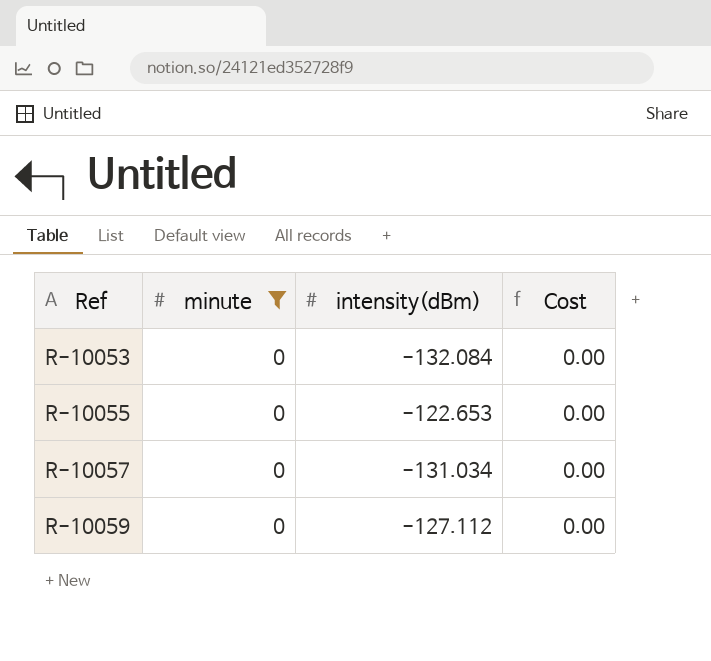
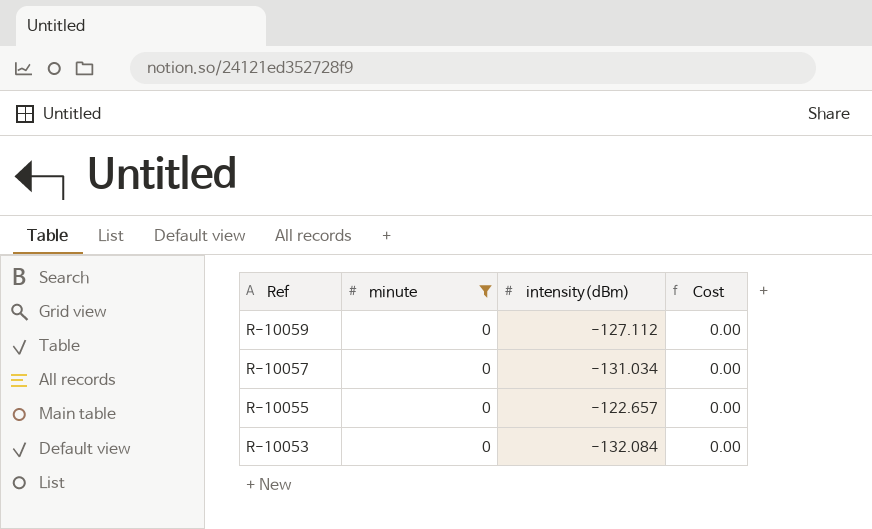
row order: Ref ascending -> Ref descending
R-10055 | intensity(dBm): -122.653 -> -122.657

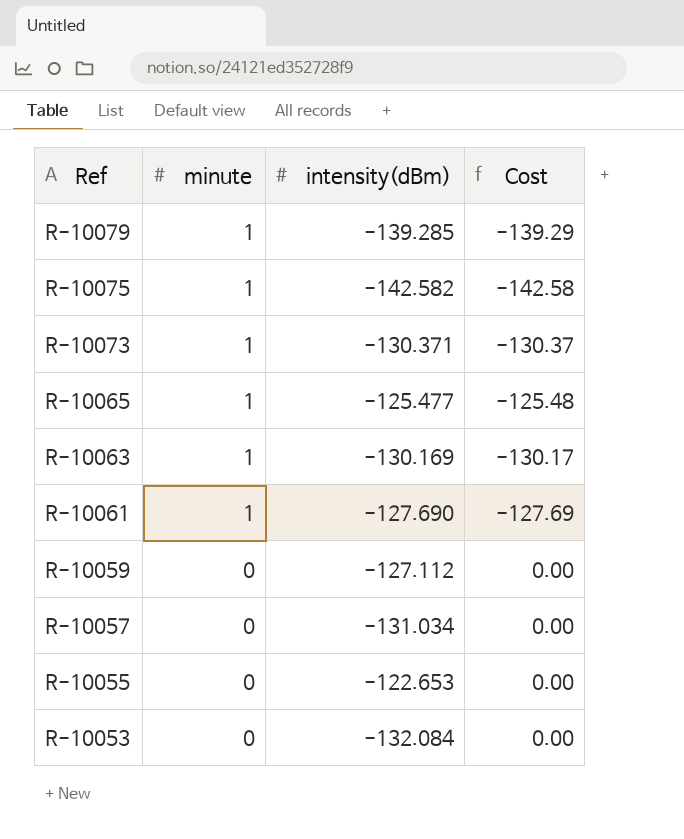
filter: minute = 0 -> none
R-10055 | intensity(dBm): -122.657 -> -122.653

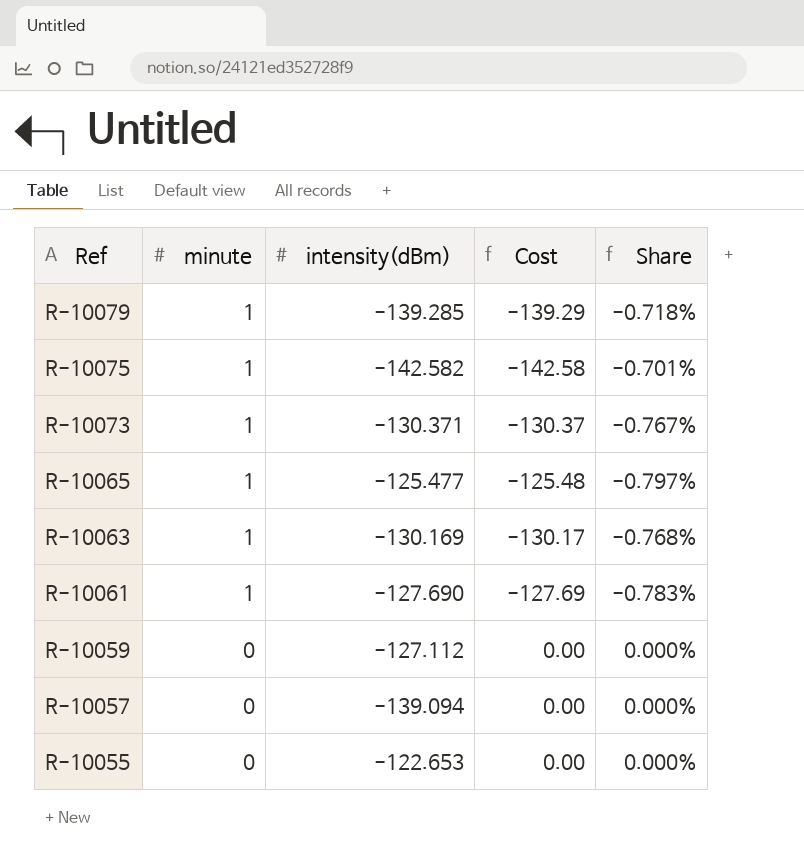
column Share | formula: none -> [minute] / [intensity(dBm)]
row R-10053: 0 | -132.084 | 0.00 -> none
R-10057 | intensity(dBm): -131.034 -> -139.094

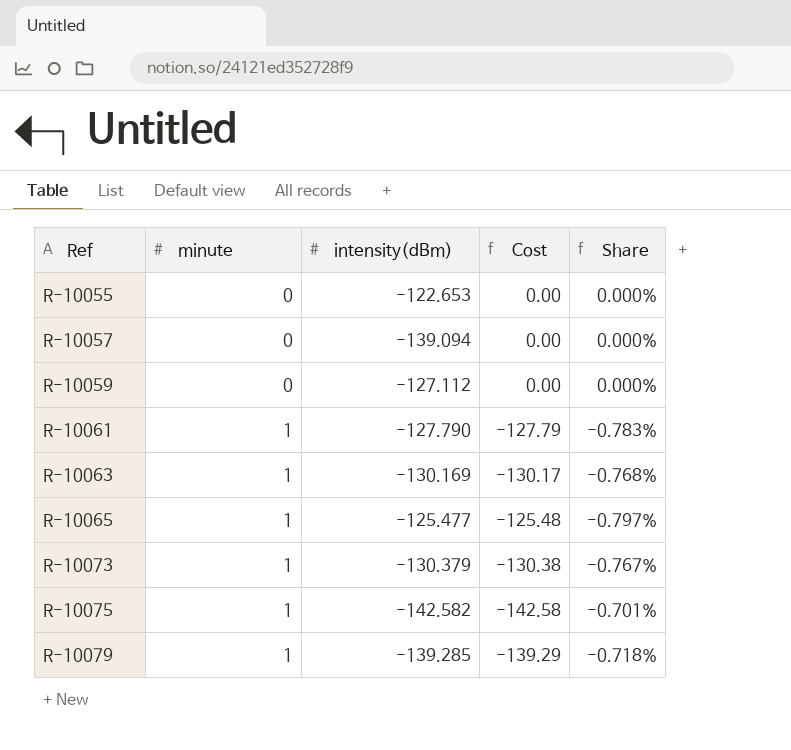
row order: Ref descending -> Ref ascending
R-10061 | intensity(dBm): -127.690 -> -127.790
R-10061 | Cost: -127.69 -> -127.79
R-10073 | intensity(dBm): -130.371 -> -130.379
R-10073 | Cost: -130.37 -> -130.38

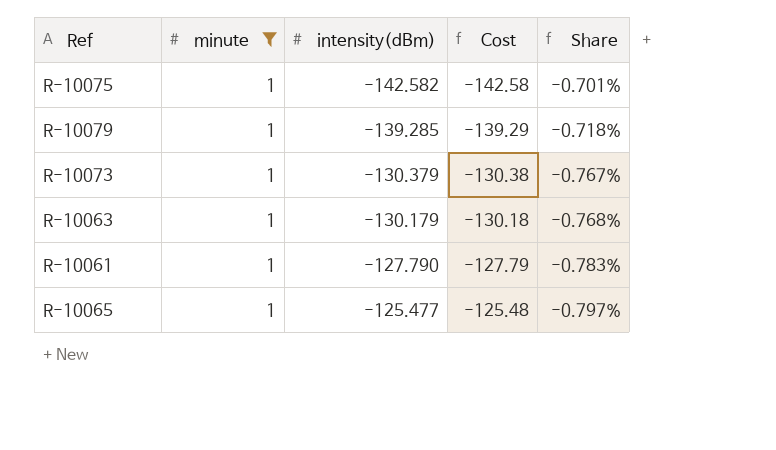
filter: none -> minute = 1
row order: Ref ascending -> intensity(dBm) ascending
R-10063 | intensity(dBm): -130.169 -> -130.179
R-10063 | Cost: -130.17 -> -130.18

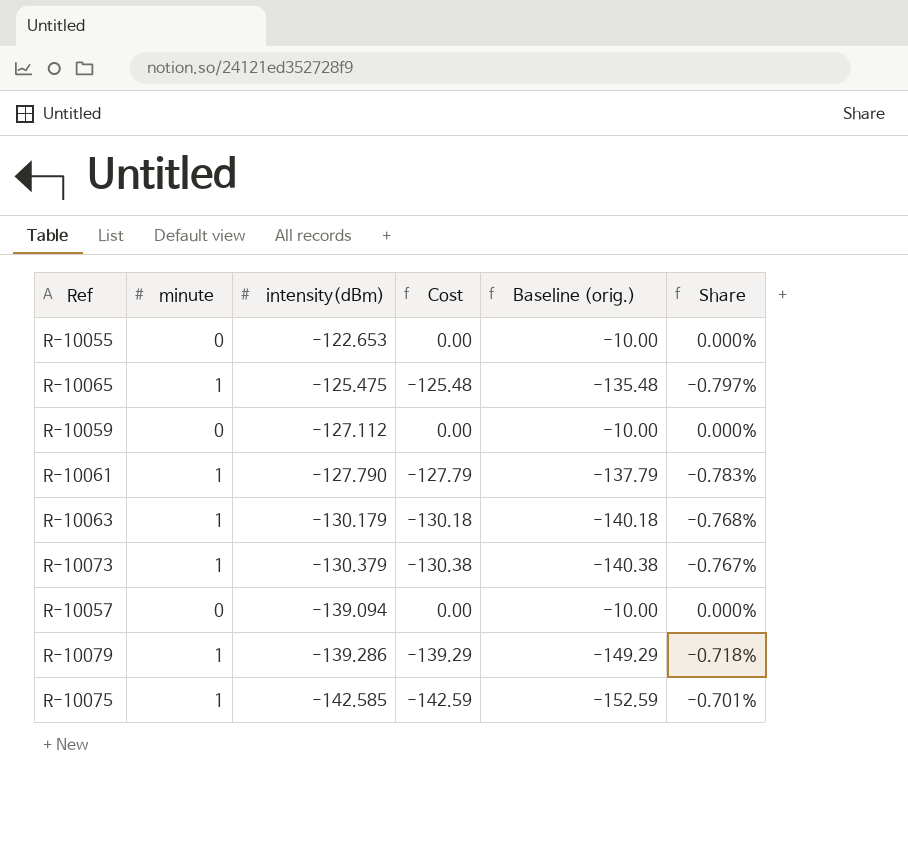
filter: minute = 1 -> none
row order: intensity(dBm) ascending -> intensity(dBm) descending
column Baseline (orig.) | formula: none -> [Cost] - 10
R-10065 | intensity(dBm): -125.477 -> -125.475
R-10079 | intensity(dBm): -139.285 -> -139.286
R-10075 | intensity(dBm): -142.582 -> -142.585
R-10075 | Cost: -142.58 -> -142.59

